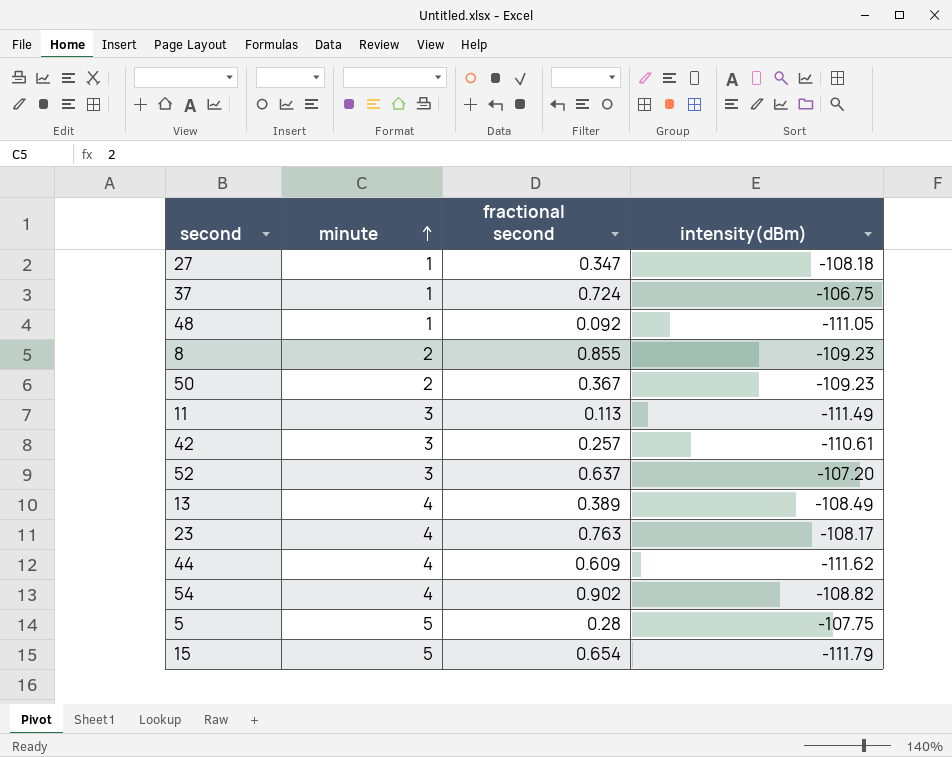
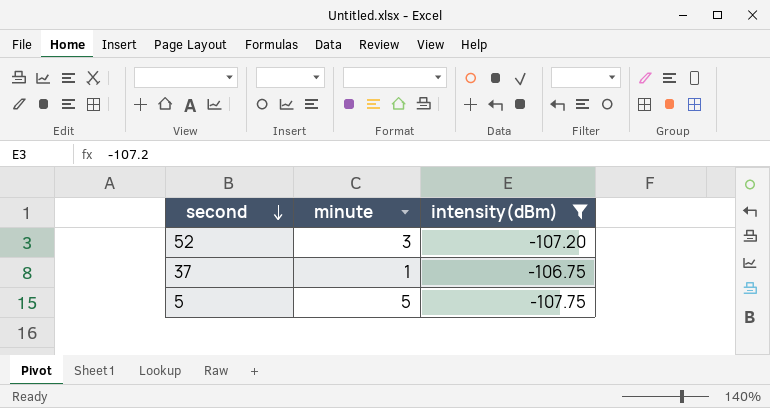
filter: none -> intensity(dBm) >= -107.75
row order: minute ascending -> second descending
column fractional second | position: 3 -> none

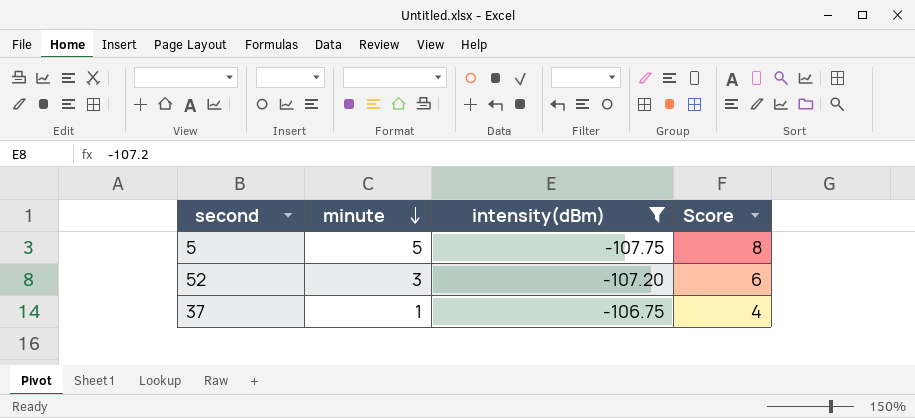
row order: second descending -> minute descending
column Score | formula: none -> [minute] + 3

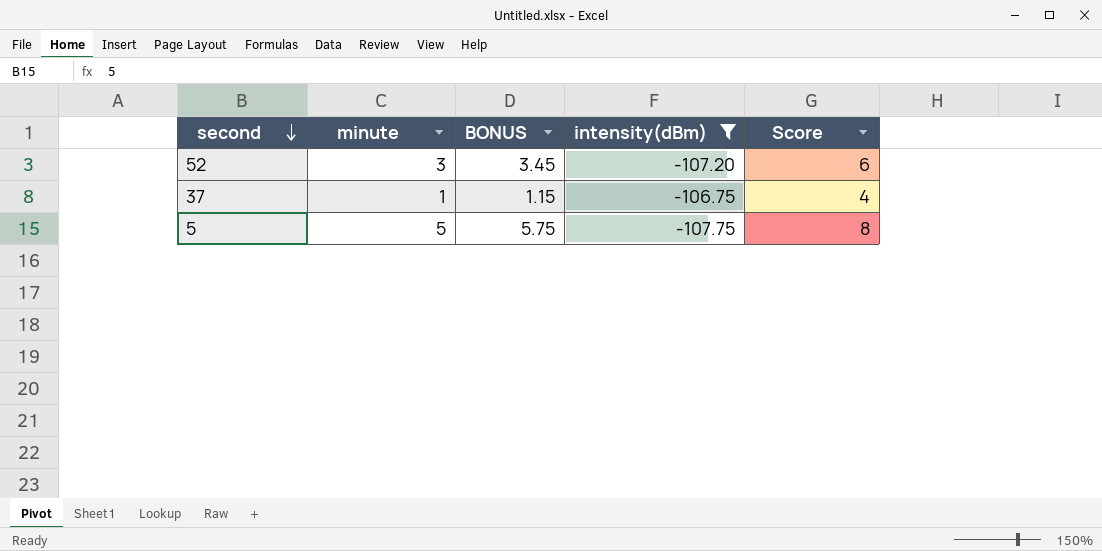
row order: minute descending -> second descending
column BONUS | formula: none -> [minute] * 1.15

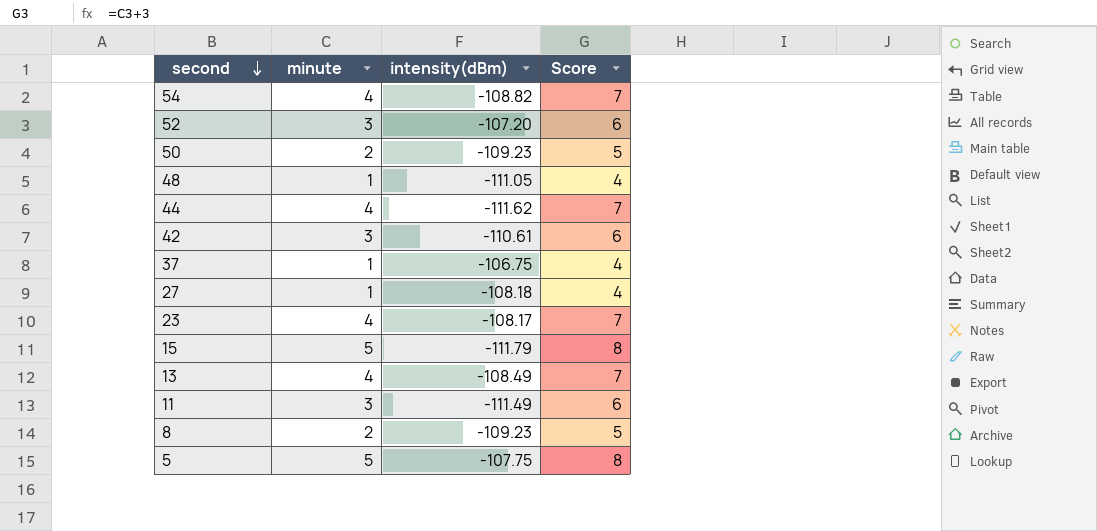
filter: intensity(dBm) >= -107.75 -> none
column BONUS | formula: [minute] * 1.15 -> none

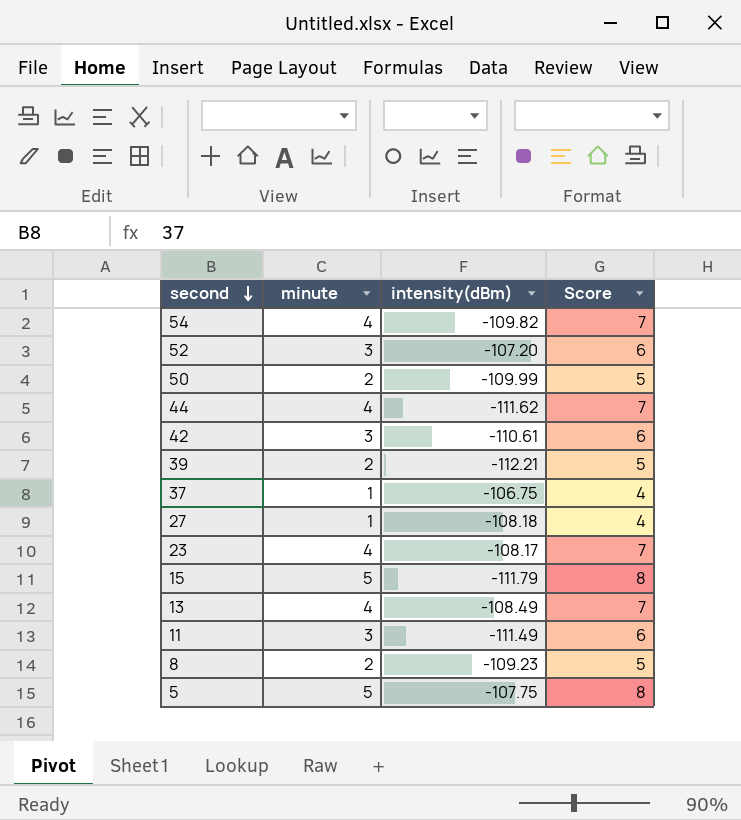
row 48: 1 | -111.05 | 4 -> none
54 | intensity(dBm): -108.82 -> -109.82
50 | intensity(dBm): -109.23 -> -109.99
row 39: none -> 2 | -112.21 | 5

